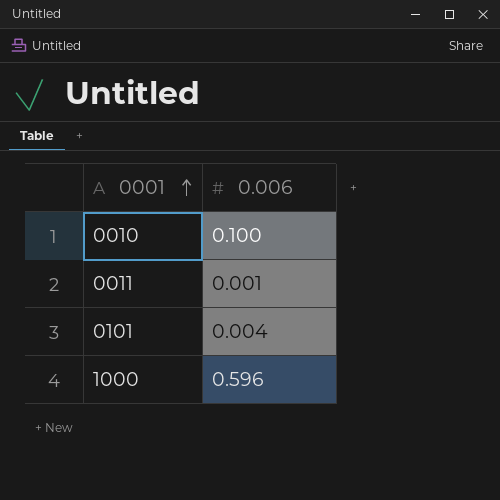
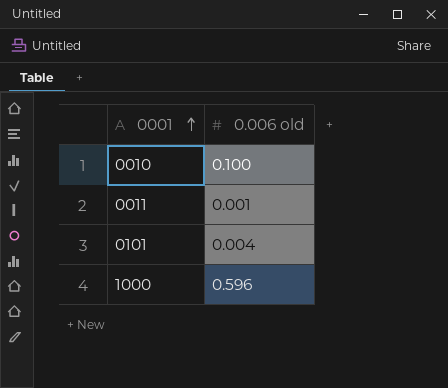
column name: 0.006 -> 0.006 old

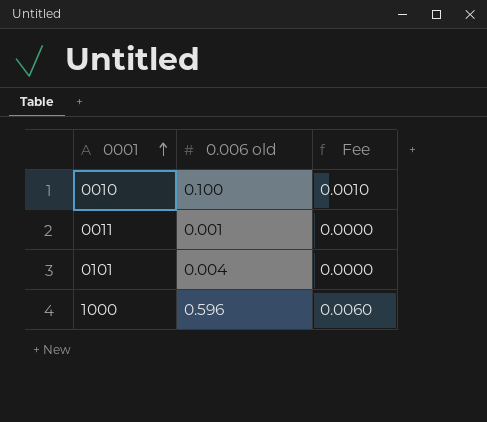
column Fee | formula: none -> [0.006 old] * 0.01

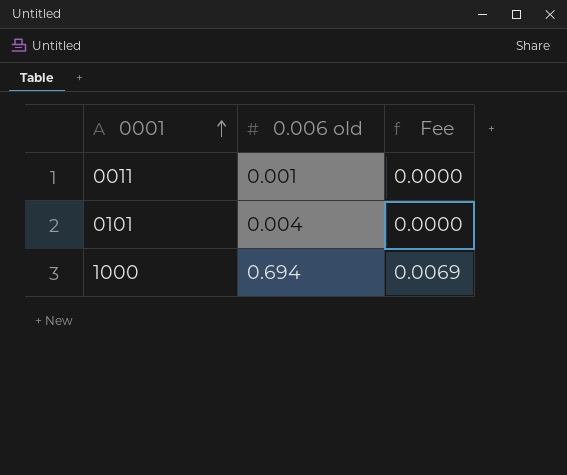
row 0010: 0.100 | 0.0010 -> none
1000 | 0.006 old: 0.596 -> 0.694
1000 | Fee: 0.0060 -> 0.0069

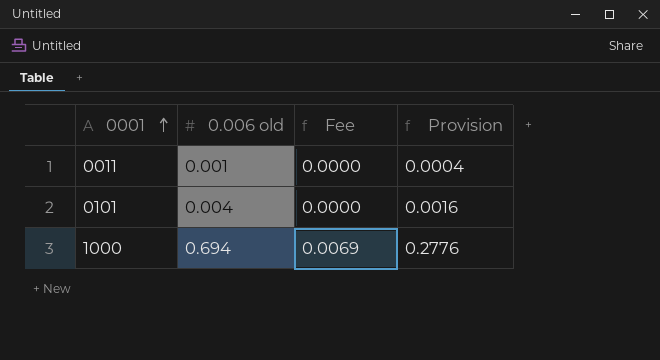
column Provision | formula: none -> [0.006 old] * 0.4

